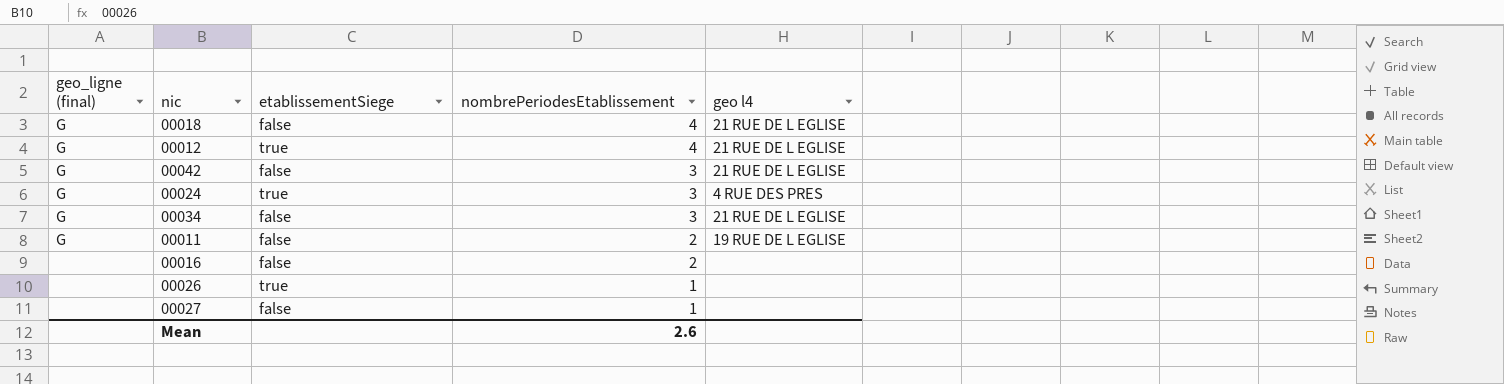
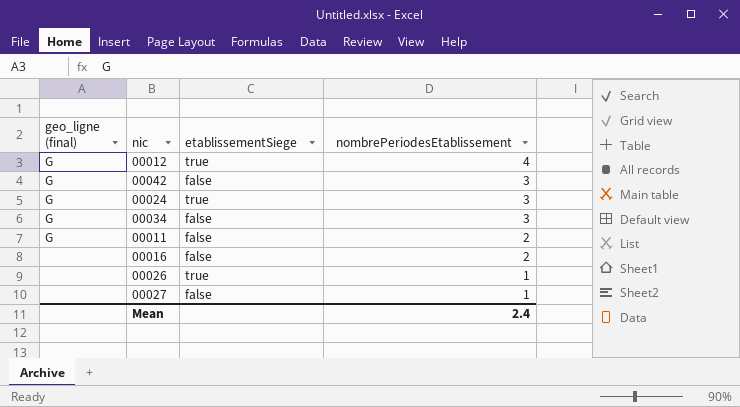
column geo l4 | position: 5 -> none
row 00018: G | false | 4 | 21 RUE DE L EGLISE -> none
Mean | nombrePeriodesEtablissement: 2.6 -> 2.4

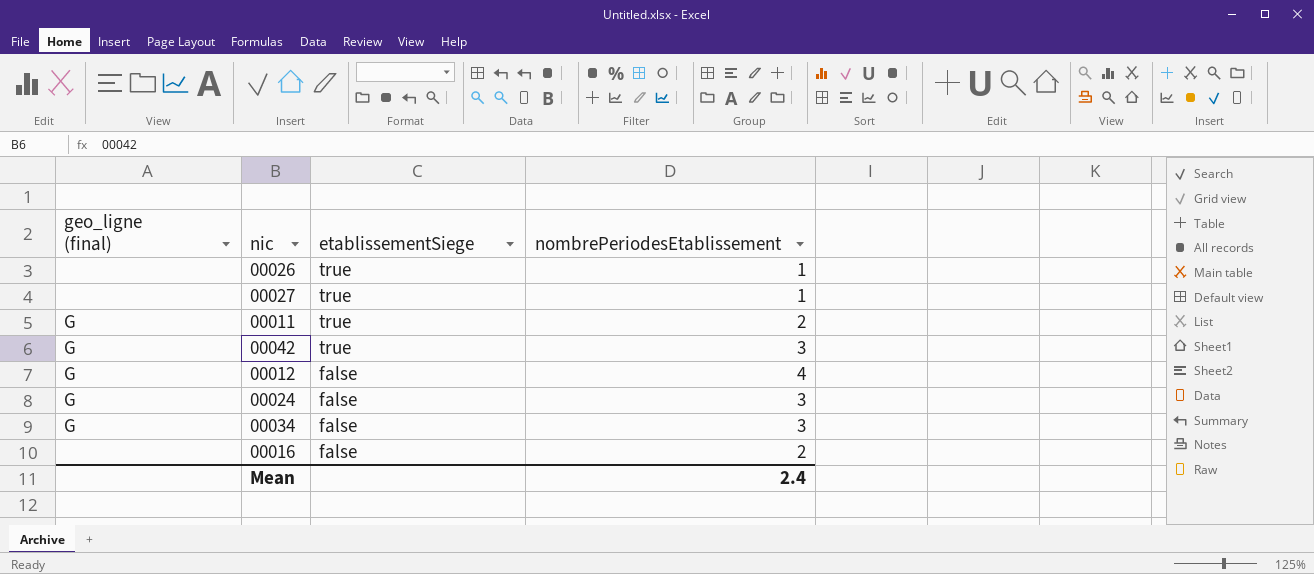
row order: nombrePeriodesEtablissement descending -> etablissementSiege descending
00027 | etablissementSiege: false -> true
00011 | etablissementSiege: false -> true
00042 | etablissementSiege: false -> true
00012 | etablissementSiege: true -> false
00024 | etablissementSiege: true -> false

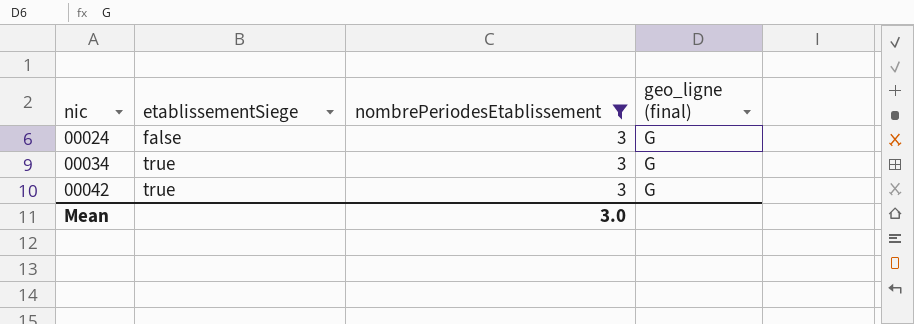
filter: none -> nombrePeriodesEtablissement = 3
row order: etablissementSiege descending -> nic ascending
column geo_ligne (final) | position: 1 -> 4
00034 | etablissementSiege: false -> true
Mean | nombrePeriodesEtablissement: 2.4 -> 3.0

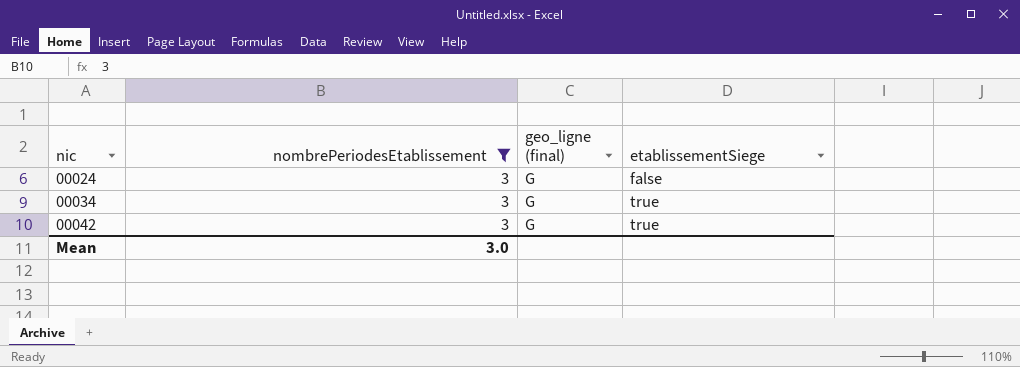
column etablissementSiege | position: 2 -> 4

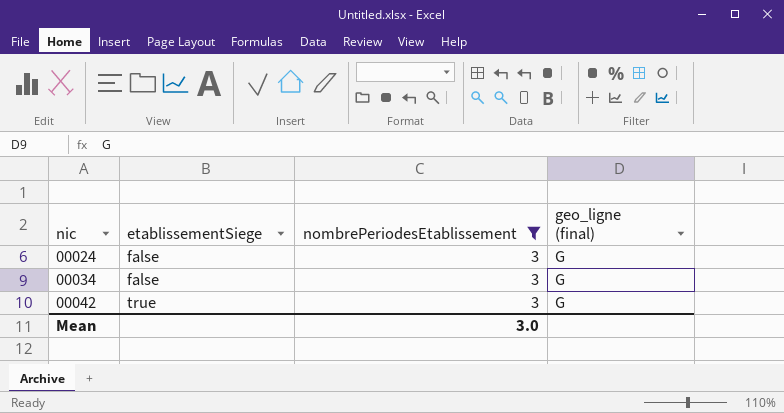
column etablissementSiege | position: 4 -> 2
00034 | etablissementSiege: true -> false

